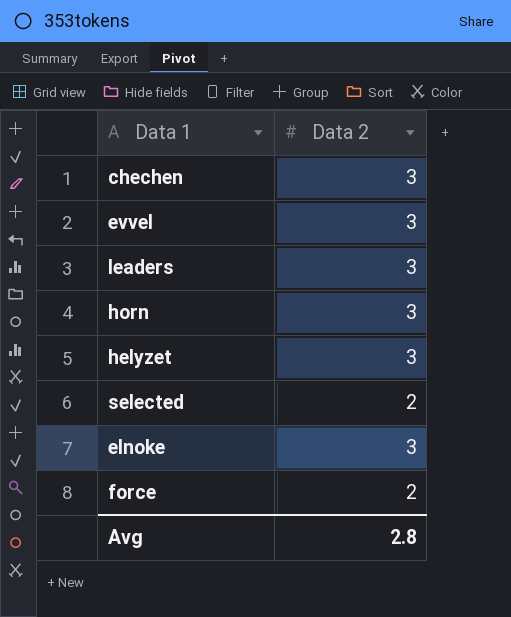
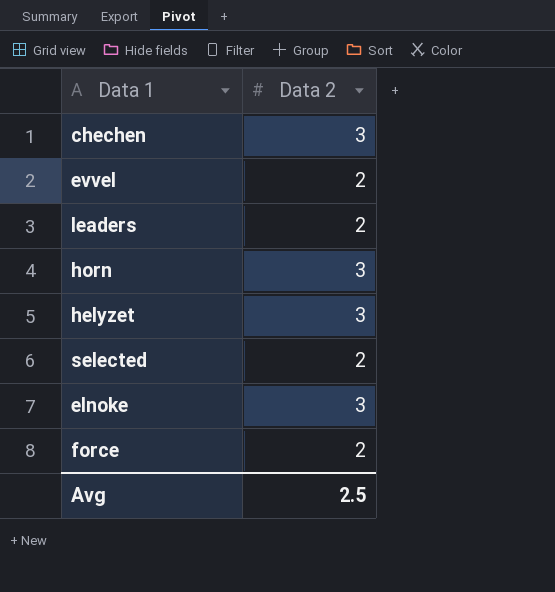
evvel | Data 2: 3 -> 2
leaders | Data 2: 3 -> 2
Avg | Data 2: 2.8 -> 2.5

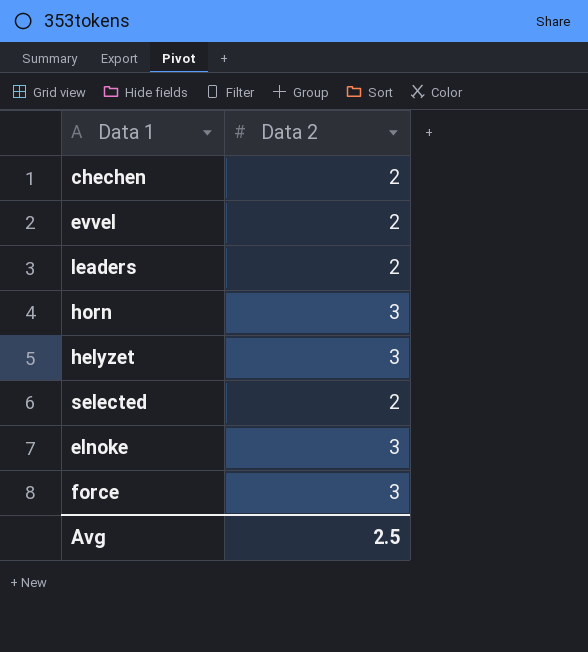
chechen | Data 2: 3 -> 2
force | Data 2: 2 -> 3

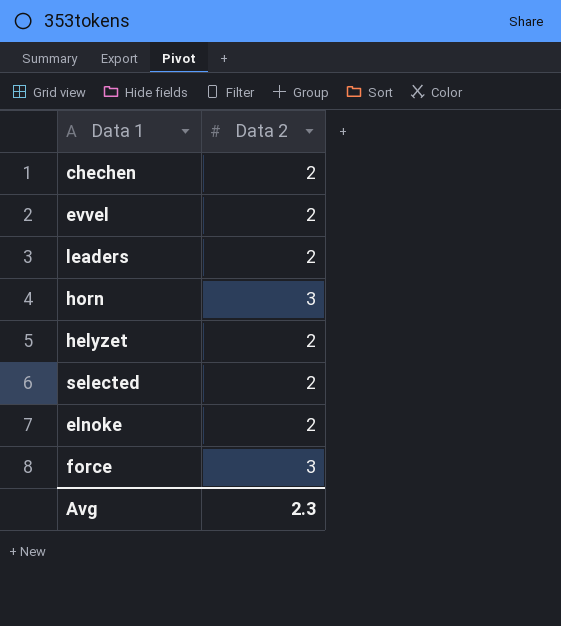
helyzet | Data 2: 3 -> 2
elnoke | Data 2: 3 -> 2
Avg | Data 2: 2.5 -> 2.3

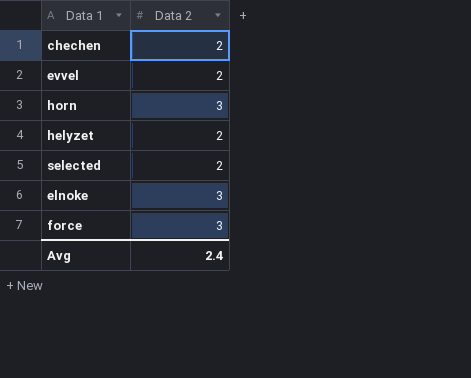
row leaders: 2 -> none
elnoke | Data 2: 2 -> 3
Avg | Data 2: 2.3 -> 2.4

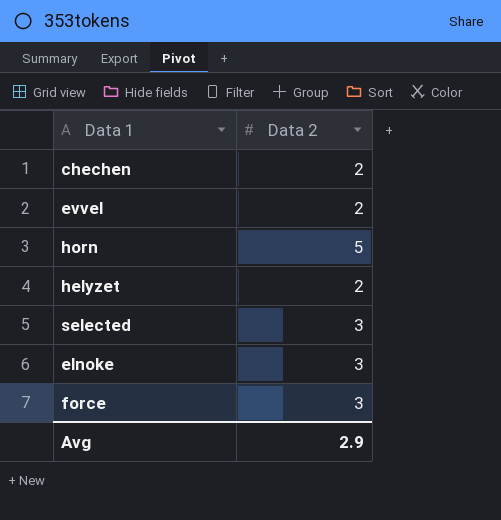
horn | Data 2: 3 -> 5
selected | Data 2: 2 -> 3
Avg | Data 2: 2.4 -> 2.9

